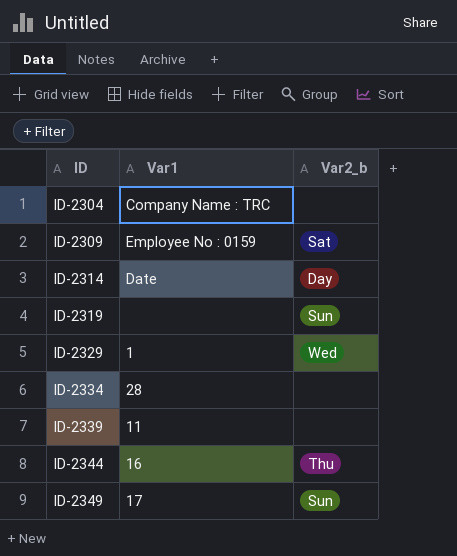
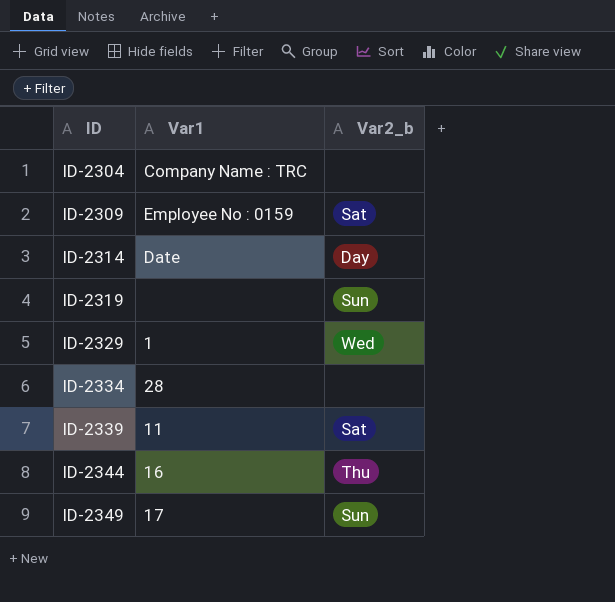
ID-2339 | Var2_b: none -> Sat

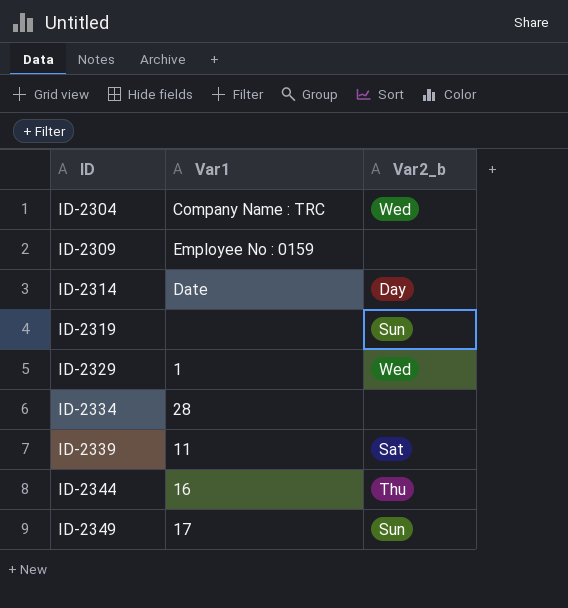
ID-2304 | Var2_b: none -> Wed
ID-2309 | Var2_b: Sat -> none

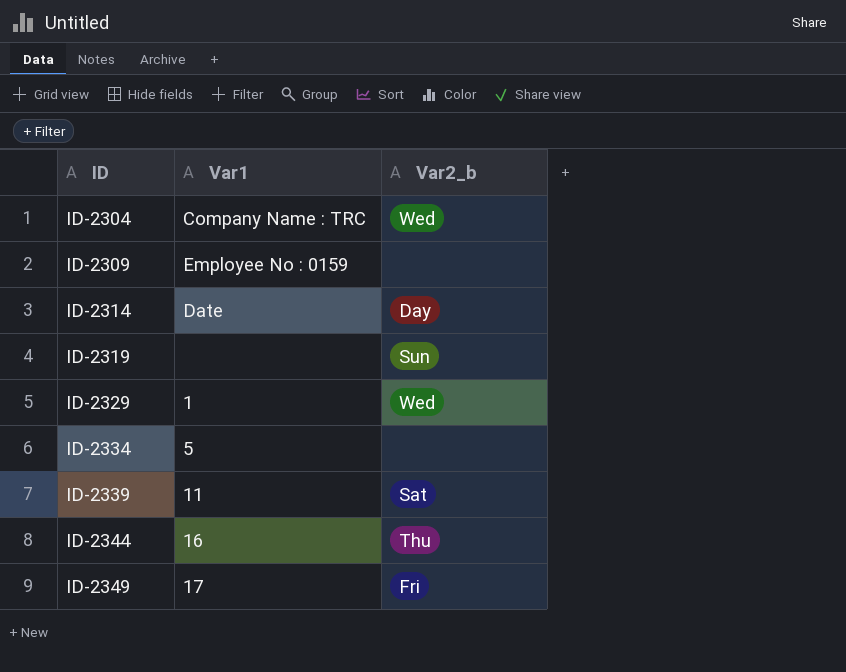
ID-2334 | Var1: 28 -> 5
ID-2349 | Var2_b: Sun -> Fri

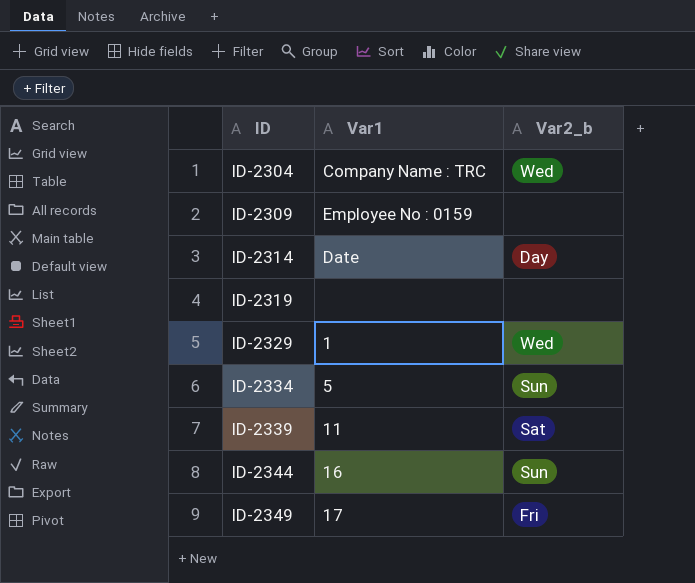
ID-2319 | Var2_b: Sun -> none
ID-2334 | Var2_b: none -> Sun
ID-2344 | Var2_b: Thu -> Sun

